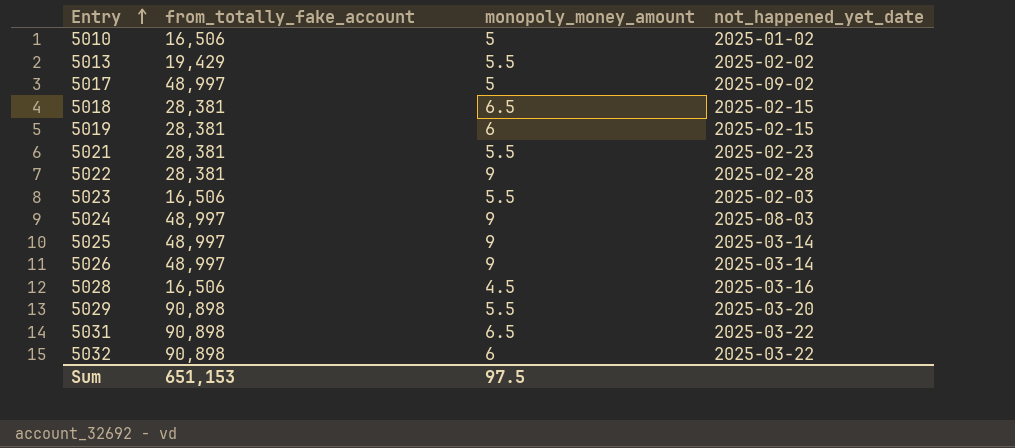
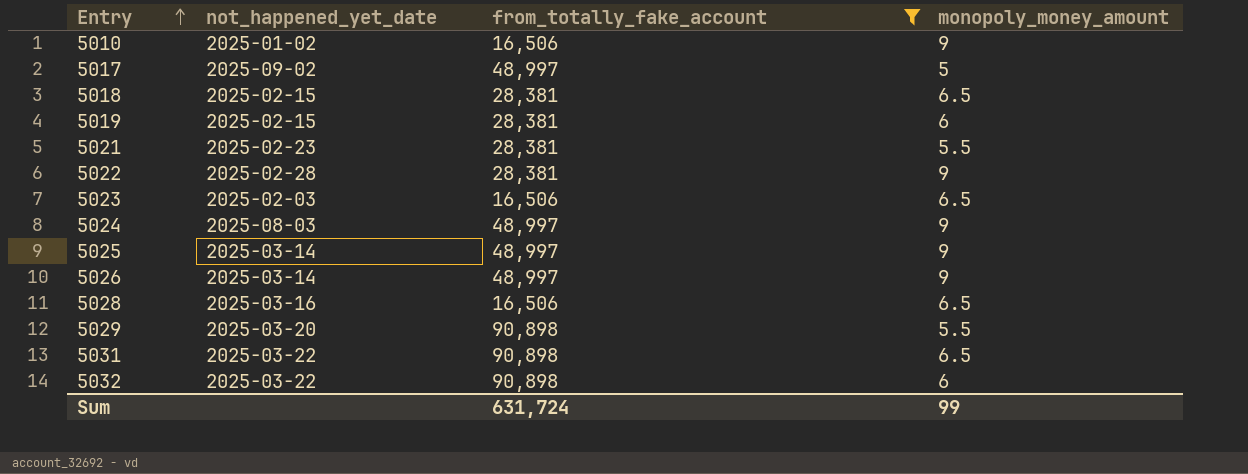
filter: none -> from_totally_fake_account != 19,429
column not_happened_yet_date | position: 4 -> 2
5010 | monopoly_money_amount: 5 -> 9
5023 | monopoly_money_amount: 5.5 -> 6.5
5028 | monopoly_money_amount: 4.5 -> 6.5
Sum | from_totally_fake_account: 651,153 -> 631,724
Sum | monopoly_money_amount: 97.5 -> 99

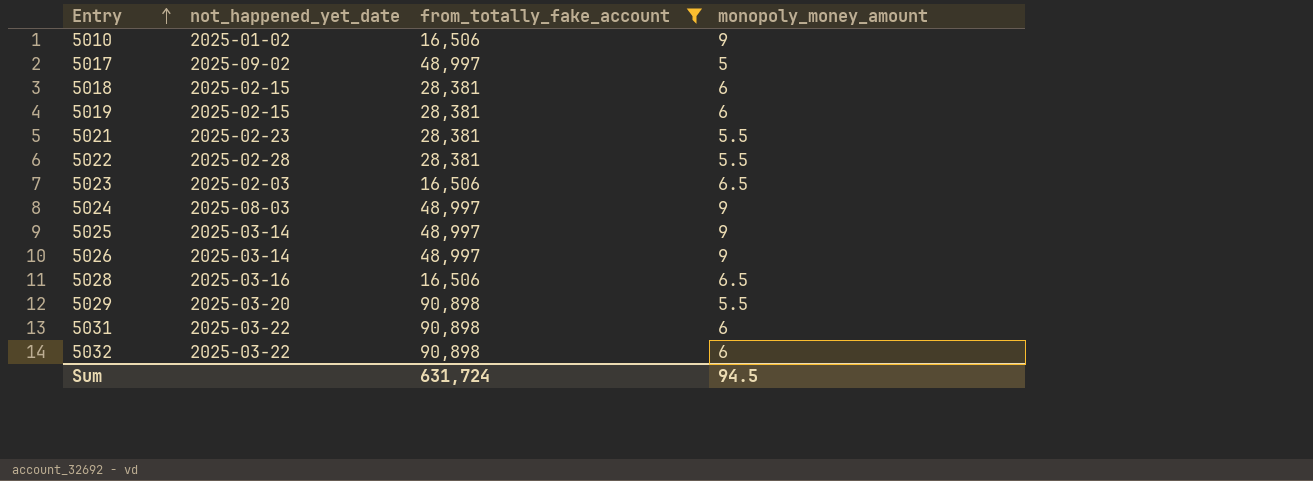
5018 | monopoly_money_amount: 6.5 -> 6
5022 | monopoly_money_amount: 9 -> 5.5
5031 | monopoly_money_amount: 6.5 -> 6
Sum | monopoly_money_amount: 99 -> 94.5

